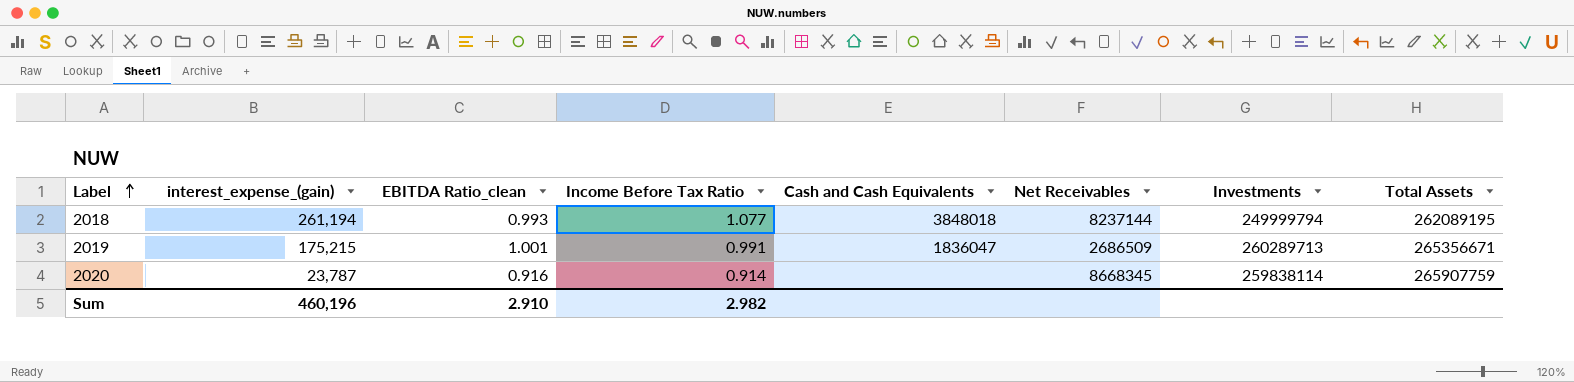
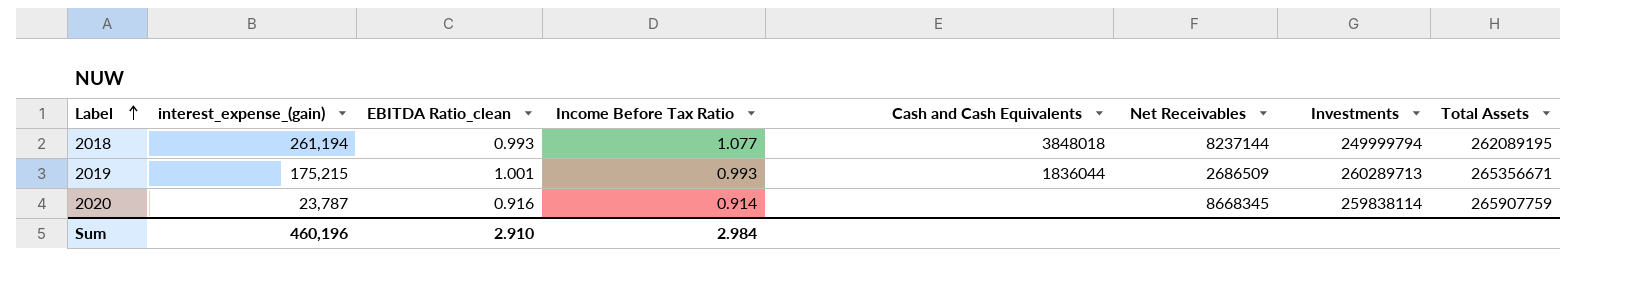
2019 | Income Before Tax Ratio: 0.991 -> 0.993
2019 | Cash and Cash Equivalents: 1836047 -> 1836044
Sum | Income Before Tax Ratio: 2.982 -> 2.984

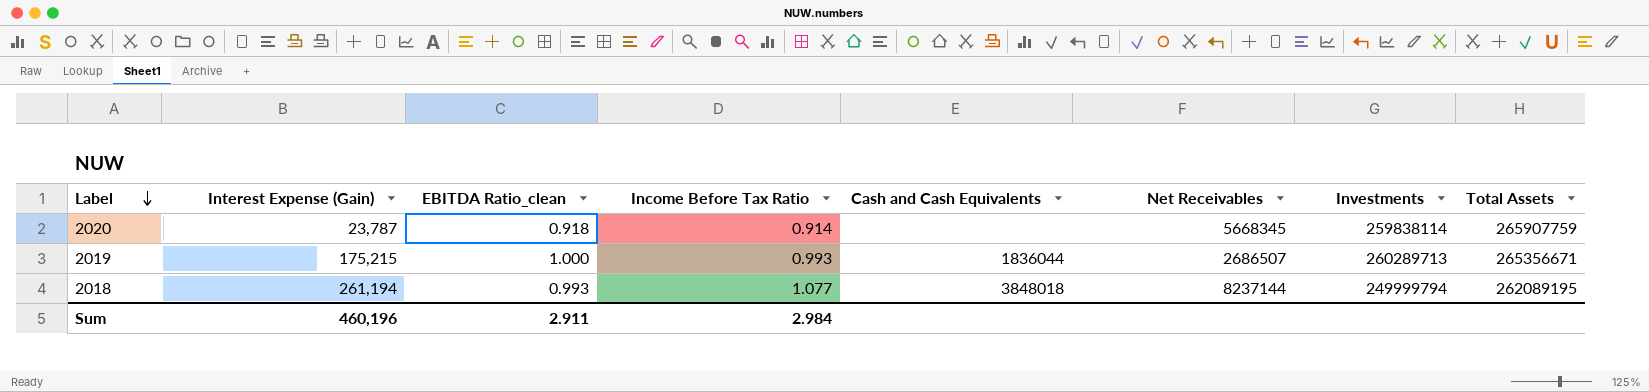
row order: Label ascending -> Label descending
column name: interest_expense_(gain) -> Interest Expense (Gain)
2020 | EBITDA Ratio_clean: 0.916 -> 0.918
2020 | Net Receivables: 8668345 -> 5668345
2019 | EBITDA Ratio_clean: 1.001 -> 1.000
2019 | Net Receivables: 2686509 -> 2686507
Sum | EBITDA Ratio_clean: 2.910 -> 2.911

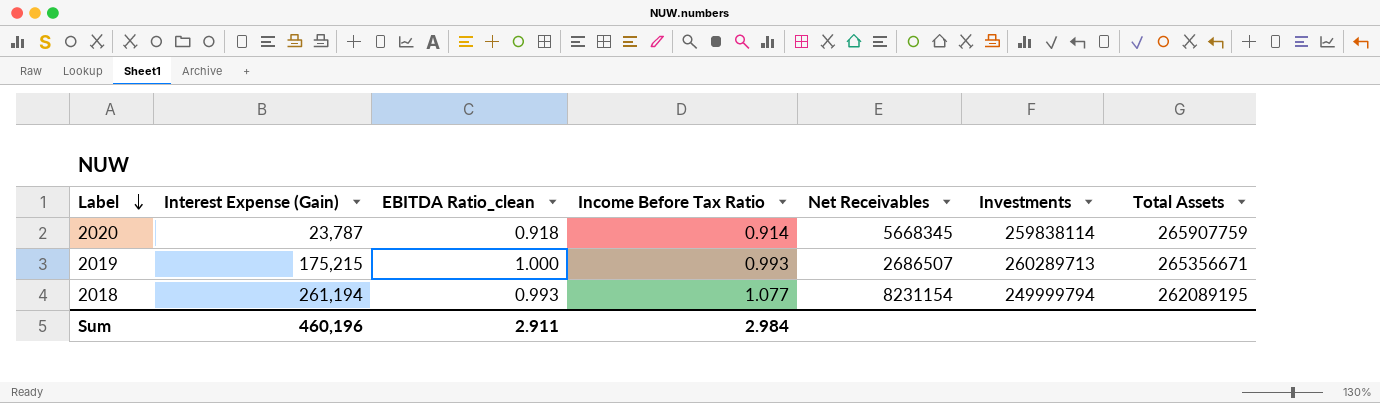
column Cash and Cash Equivalents | position: 5 -> none
2018 | Net Receivables: 8237144 -> 8231154

